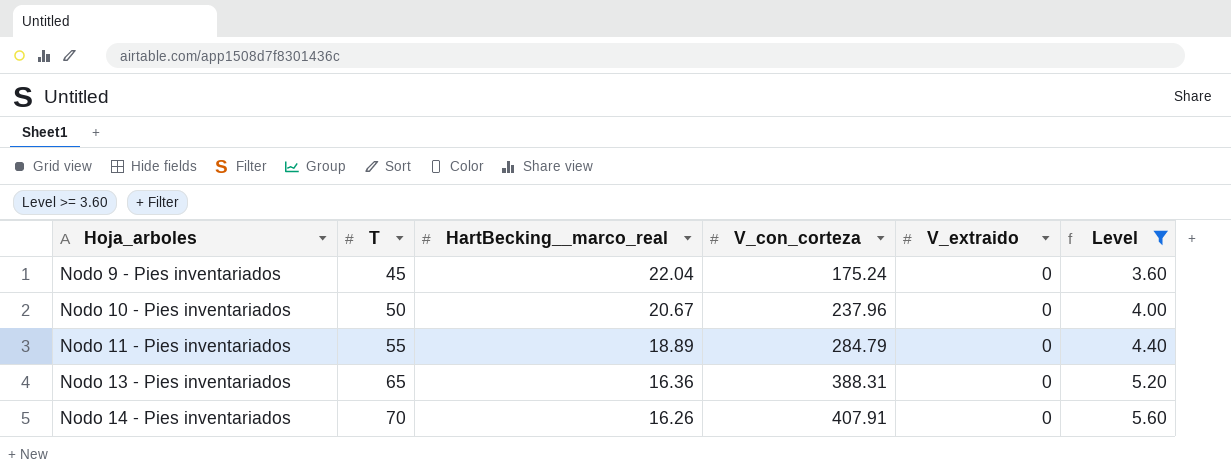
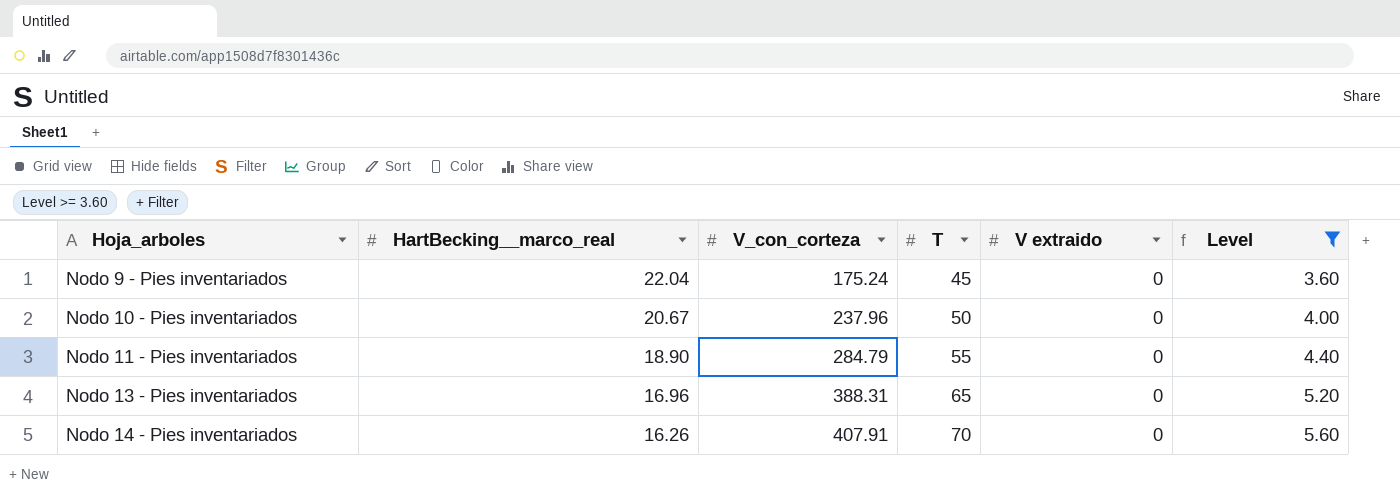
column T | position: 2 -> 4
column name: V_extraido -> V extraido
Nodo 11 - Pies inventariados | HartBecking__marco_real: 18.89 -> 18.90
Nodo 13 - Pies inventariados | HartBecking__marco_real: 16.36 -> 16.96

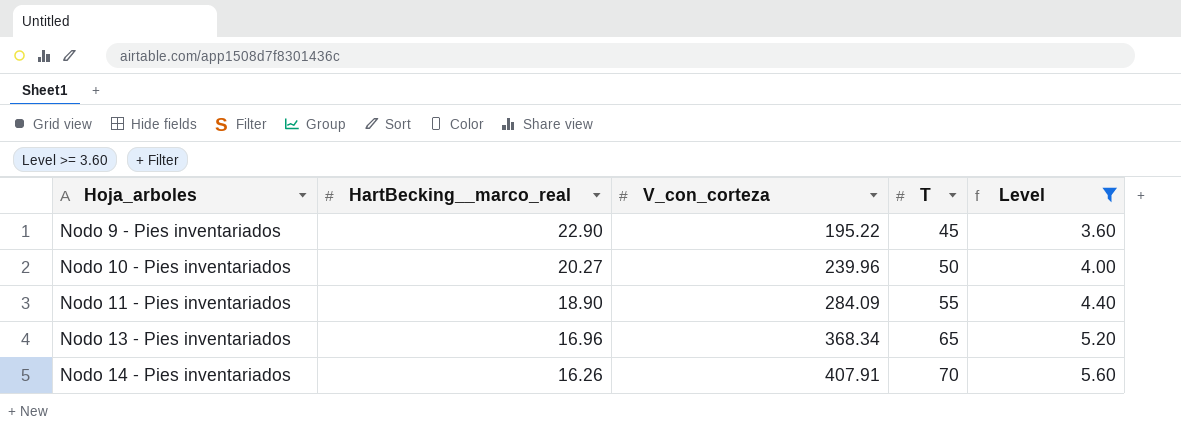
column V extraido | position: 5 -> none
Nodo 9 - Pies inventariados | HartBecking__marco_real: 22.04 -> 22.90
Nodo 9 - Pies inventariados | V_con_corteza: 175.24 -> 195.22
Nodo 10 - Pies inventariados | HartBecking__marco_real: 20.67 -> 20.27
Nodo 10 - Pies inventariados | V_con_corteza: 237.96 -> 239.96
Nodo 11 - Pies inventariados | V_con_corteza: 284.79 -> 284.09
Nodo 13 - Pies inventariados | V_con_corteza: 388.31 -> 368.34

